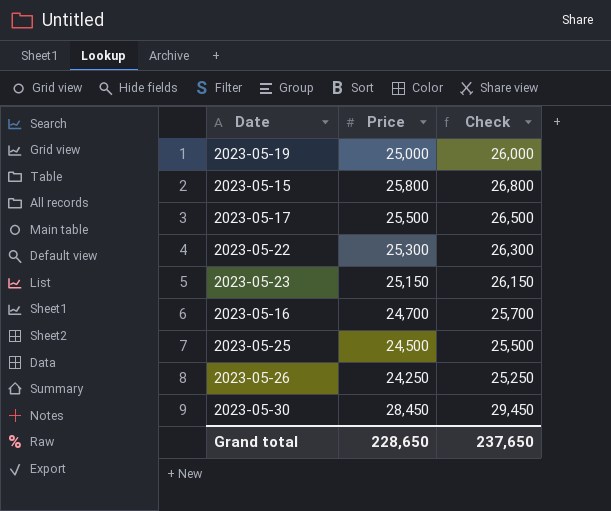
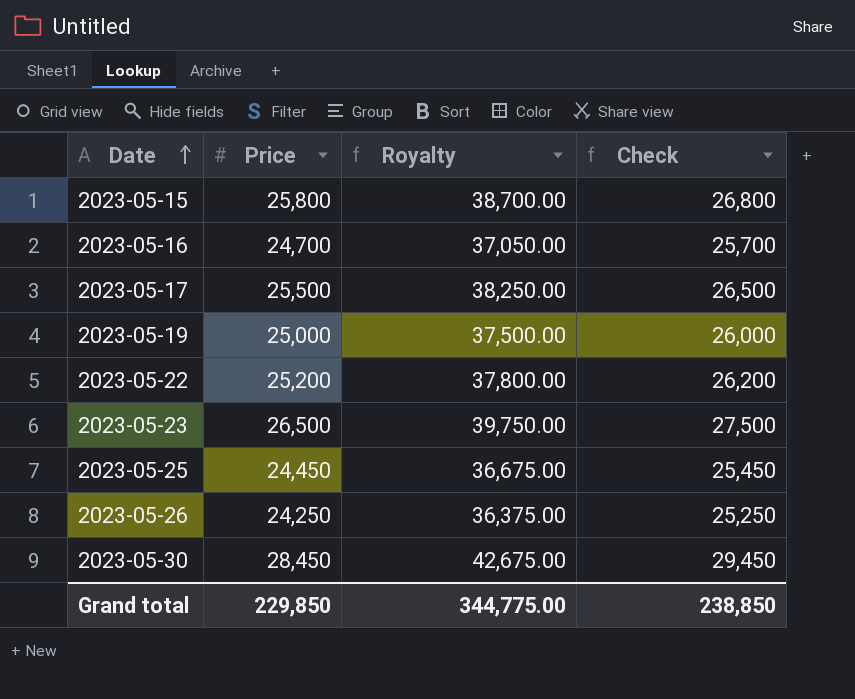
row order: none -> Date ascending
column Royalty | formula: none -> [Price] * 1.5
2023-05-22 | Price: 25,300 -> 25,200
2023-05-22 | Check: 26,300 -> 26,200
2023-05-23 | Price: 25,150 -> 26,500
2023-05-23 | Check: 26,150 -> 27,500
2023-05-25 | Price: 24,500 -> 24,450
2023-05-25 | Check: 25,500 -> 25,450
Grand total | Price: 228,650 -> 229,850
Grand total | Check: 237,650 -> 238,850

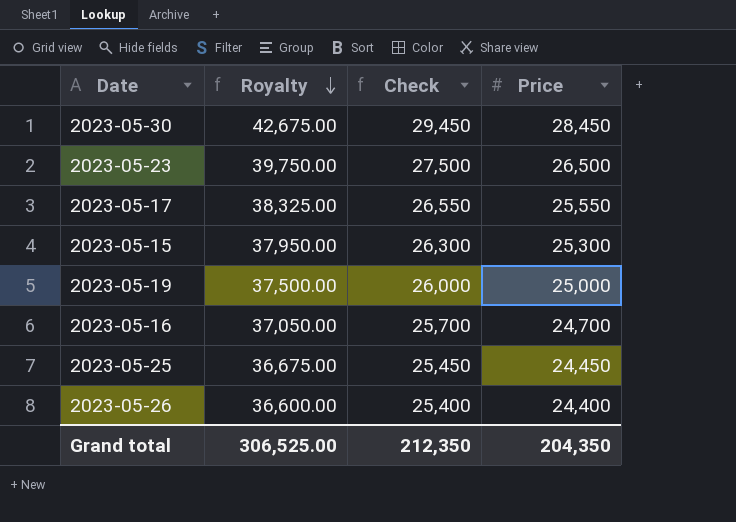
row order: Date ascending -> Royalty descending
column Price | position: 2 -> 4
row 2023-05-22: 25,200 | 37,800.00 | 26,200 -> none
2023-05-17 | Royalty: 38,250.00 -> 38,325.00
2023-05-17 | Check: 26,500 -> 26,550
2023-05-17 | Price: 25,500 -> 25,550
2023-05-15 | Royalty: 38,700.00 -> 37,950.00
2023-05-15 | Check: 26,800 -> 26,300
2023-05-15 | Price: 25,800 -> 25,300
2023-05-26 | Royalty: 36,375.00 -> 36,600.00
2023-05-26 | Check: 25,250 -> 25,400
2023-05-26 | Price: 24,250 -> 24,400
Grand total | Royalty: 344,775.00 -> 306,525.00
Grand total | Check: 238,850 -> 212,350
Grand total | Price: 229,850 -> 204,350

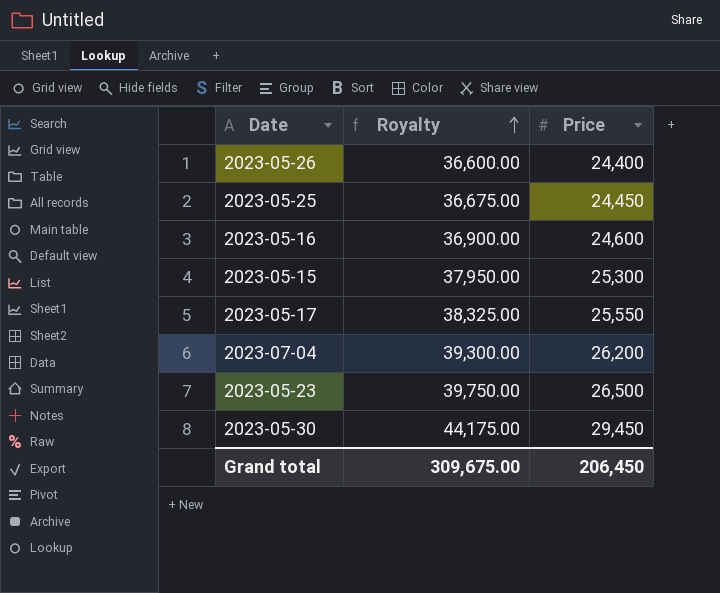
row order: Royalty descending -> Royalty ascending
column Check | formula: [Price] + 1000 -> none
row 2023-05-19: 37,500.00 | 26,000 | 25,000 -> none
2023-05-16 | Royalty: 37,050.00 -> 36,900.00
2023-05-16 | Price: 24,700 -> 24,600
row 2023-07-04: none -> 39,300.00 | 26,200
2023-05-30 | Royalty: 42,675.00 -> 44,175.00
2023-05-30 | Price: 28,450 -> 29,450
Grand total | Royalty: 306,525.00 -> 309,675.00
Grand total | Price: 204,350 -> 206,450

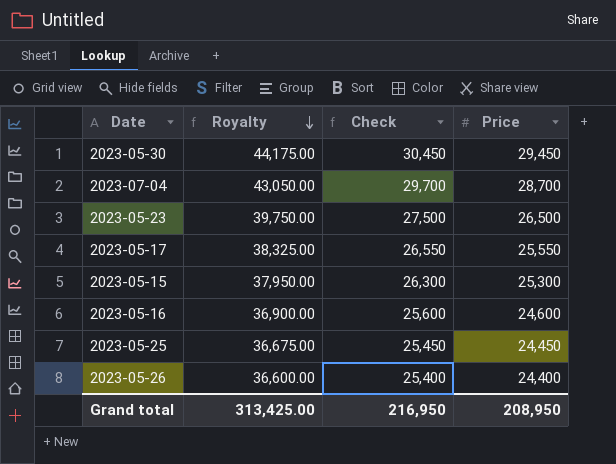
row order: Royalty ascending -> Royalty descending
column Check | formula: none -> [Price] + 1000
2023-07-04 | Royalty: 39,300.00 -> 43,050.00
2023-07-04 | Price: 26,200 -> 28,700
Grand total | Royalty: 309,675.00 -> 313,425.00
Grand total | Price: 206,450 -> 208,950

